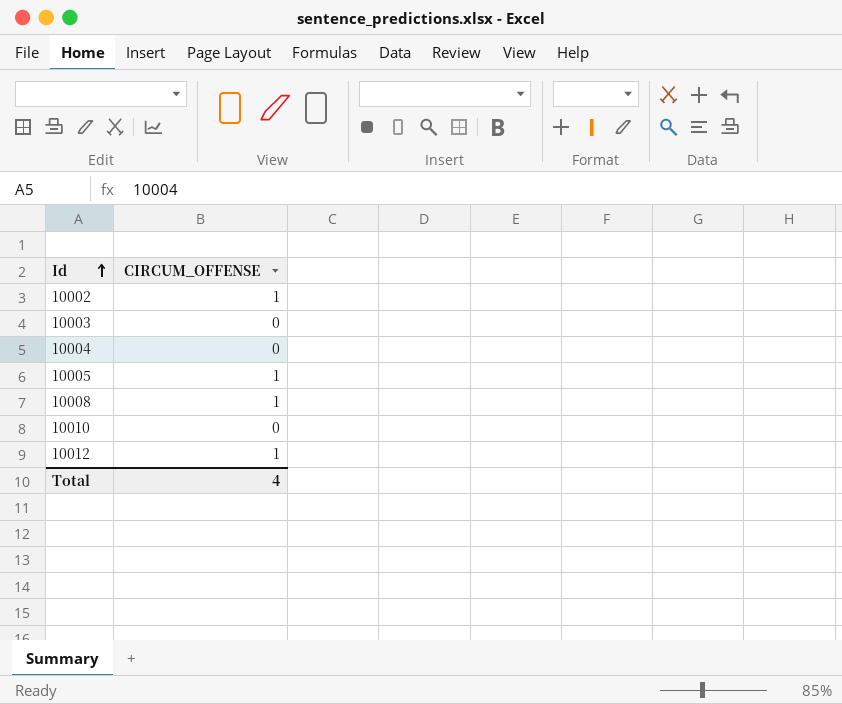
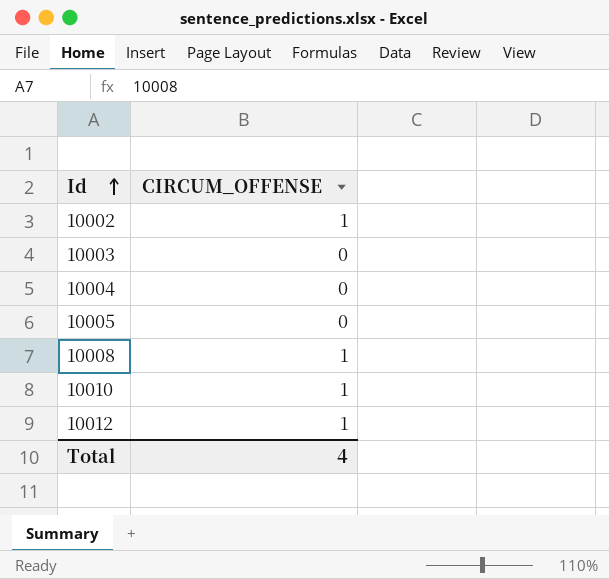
10005 | CIRCUM_OFFENSE: 1 -> 0
10010 | CIRCUM_OFFENSE: 0 -> 1

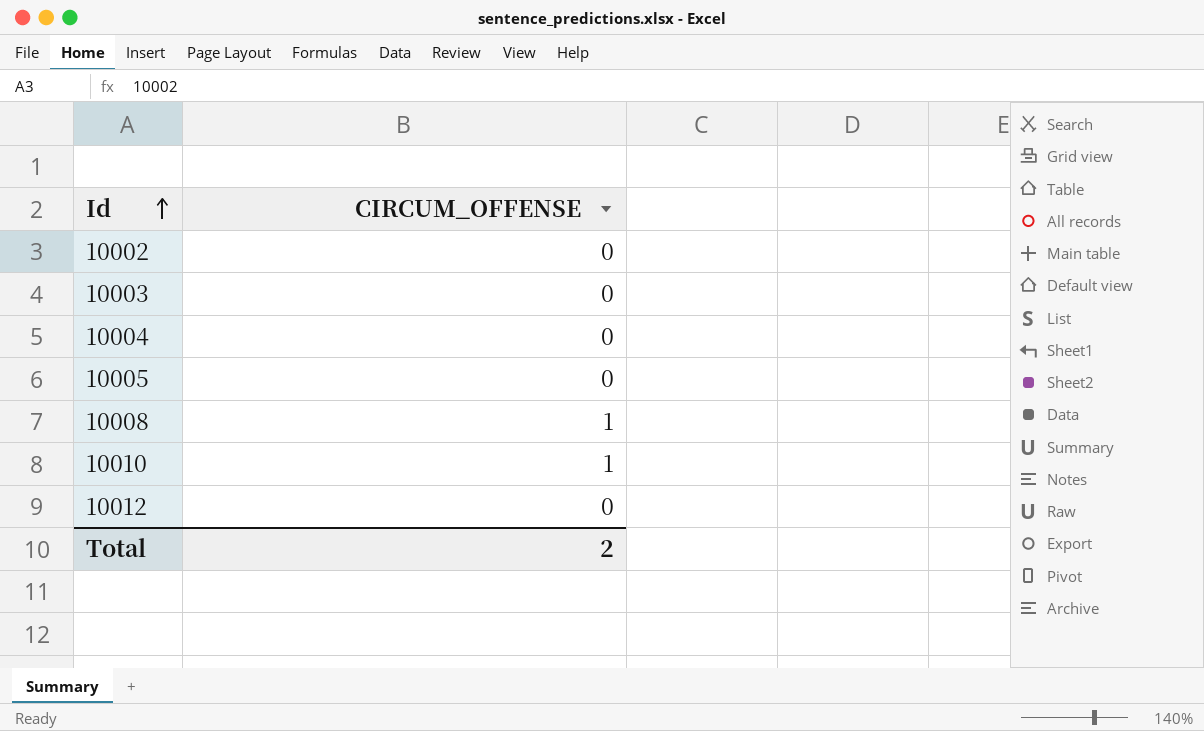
10002 | CIRCUM_OFFENSE: 1 -> 0
10012 | CIRCUM_OFFENSE: 1 -> 0
Total | CIRCUM_OFFENSE: 4 -> 2

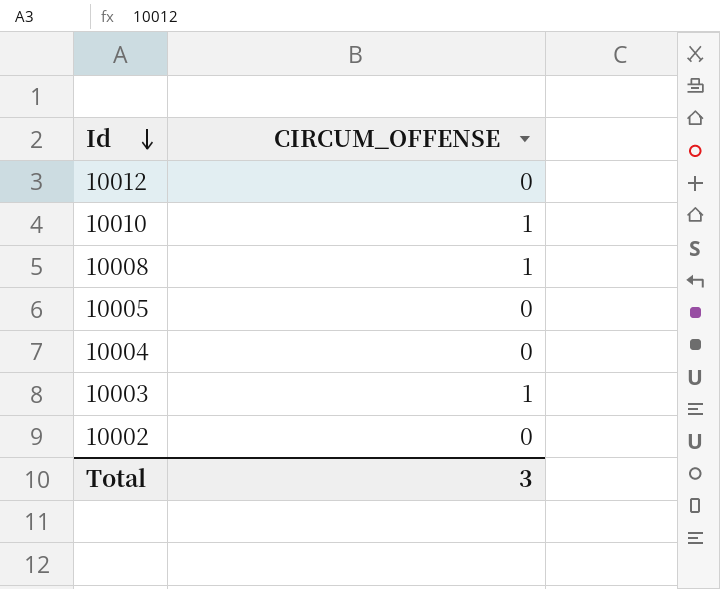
row order: Id ascending -> Id descending
10003 | CIRCUM_OFFENSE: 0 -> 1
Total | CIRCUM_OFFENSE: 2 -> 3

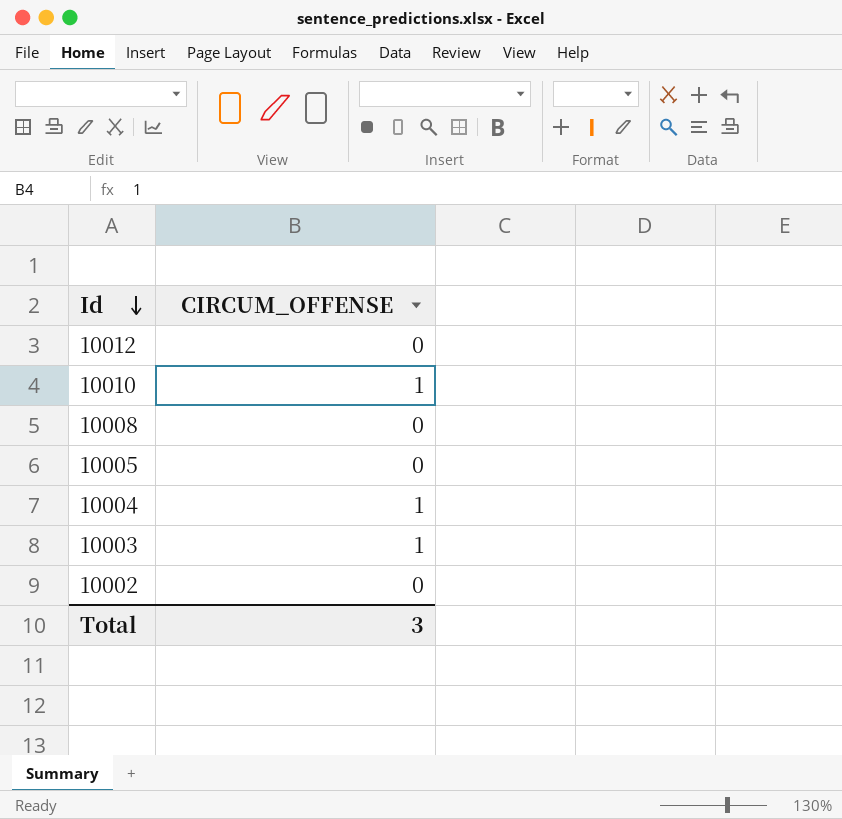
10008 | CIRCUM_OFFENSE: 1 -> 0
10004 | CIRCUM_OFFENSE: 0 -> 1

